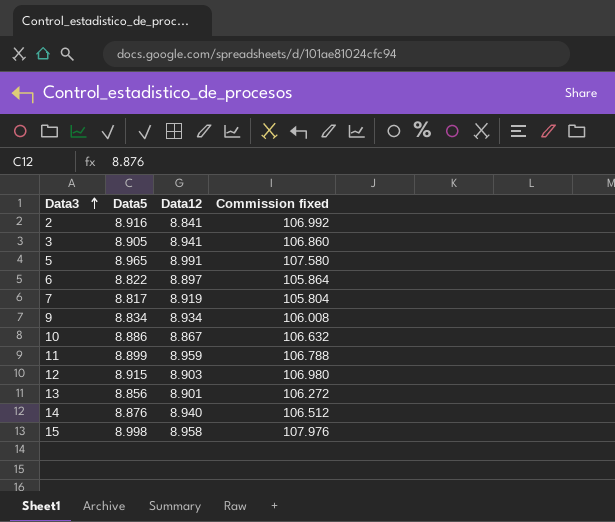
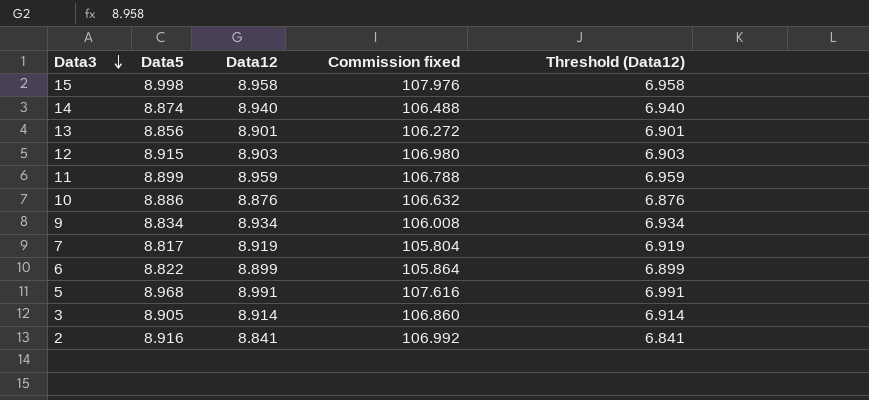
row order: Data3 ascending -> Data3 descending
column Threshold (Data12) | formula: none -> [Data12] - 2
14 | Data5: 8.876 -> 8.874
14 | Commission fixed: 106.512 -> 106.488
10 | Data12: 8.867 -> 8.876
6 | Data12: 8.897 -> 8.899
5 | Data5: 8.965 -> 8.968
5 | Commission fixed: 107.580 -> 107.616
3 | Data12: 8.941 -> 8.914

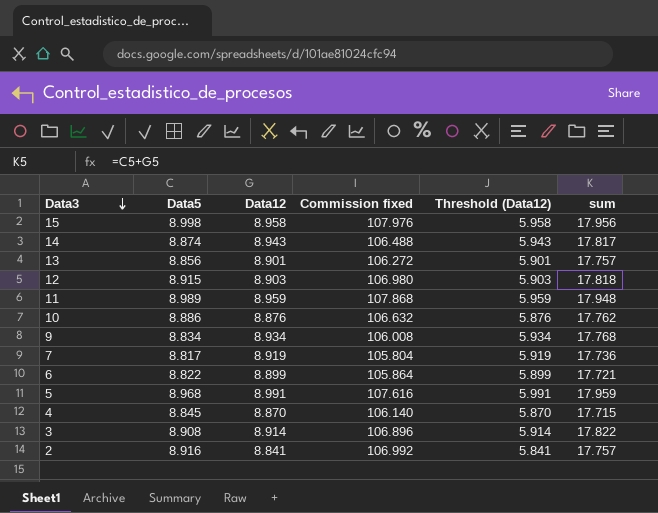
column Threshold (Data12) | formula: [Data12] - 2 -> [Data12] - 3
column sum | formula: none -> [Data5] + [Data12]
14 | Data12: 8.940 -> 8.943
11 | Data5: 8.899 -> 8.989
11 | Commission fixed: 106.788 -> 107.868
row 4: none -> 8.845 | 8.870 | 106.140 | 5.870 | 17.715
3 | Data5: 8.905 -> 8.908
3 | Commission fixed: 106.860 -> 106.896

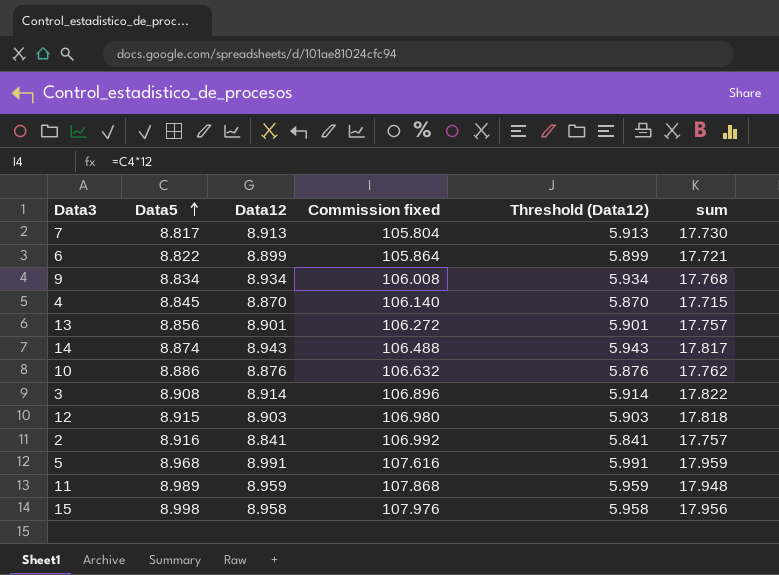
row order: Data3 descending -> Data5 ascending
7 | Data12: 8.919 -> 8.913
7 | Threshold (Data12): 5.919 -> 5.913
7 | sum: 17.736 -> 17.730

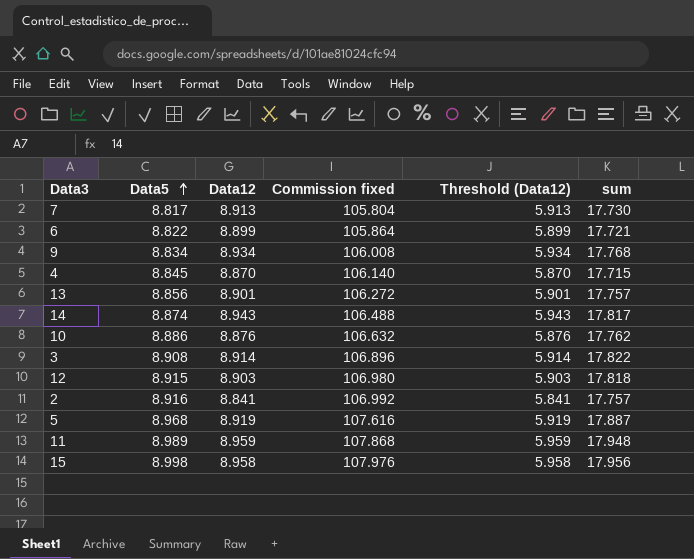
5 | Data12: 8.991 -> 8.919
5 | Threshold (Data12): 5.991 -> 5.919
5 | sum: 17.959 -> 17.887

